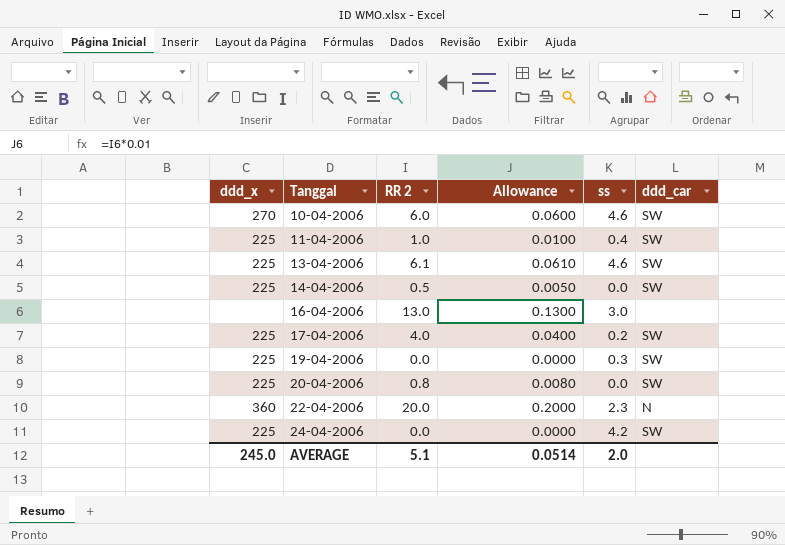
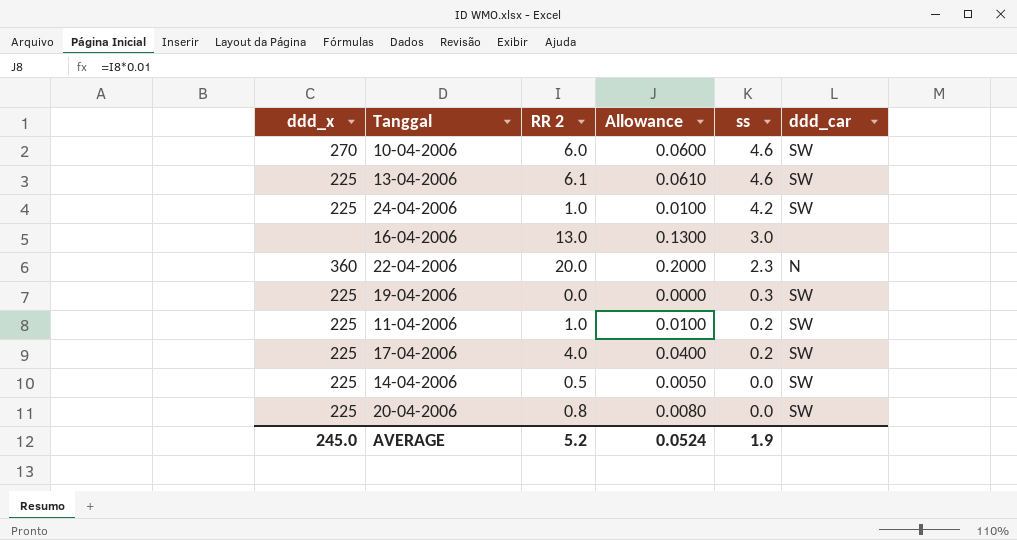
row order: Tanggal ascending -> ss descending
24-04-2006 | RR 2: 0.0 -> 1.0
24-04-2006 | Allowance: 0.0000 -> 0.0100
11-04-2006 | ss: 0.4 -> 0.2
AVERAGE | RR 2: 5.1 -> 5.2
AVERAGE | Allowance: 0.0514 -> 0.0524
AVERAGE | ss: 2.0 -> 1.9

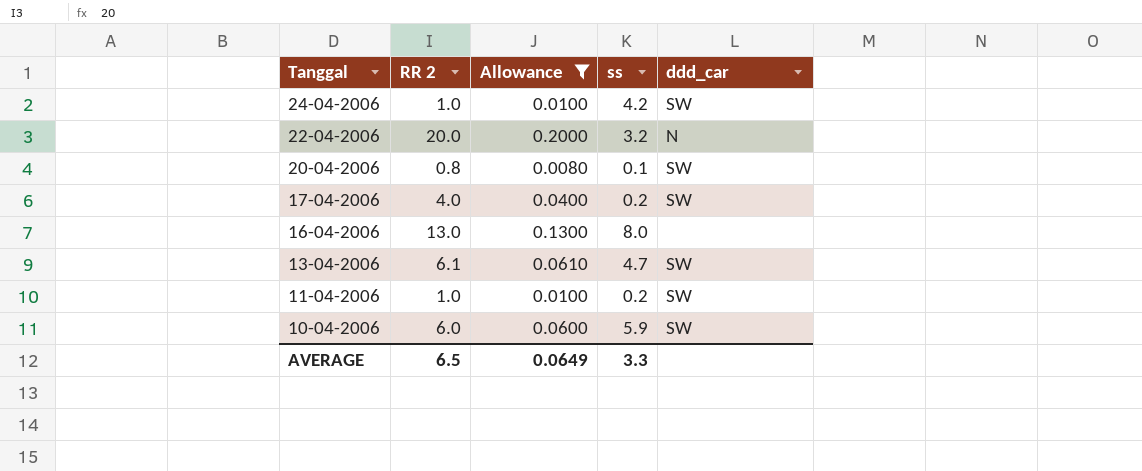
filter: none -> Allowance >= 0.0080
row order: ss descending -> Tanggal descending
column ddd_x | position: 1 -> none
22-04-2006 | ss: 2.3 -> 3.2
20-04-2006 | ss: 0.0 -> 0.1
16-04-2006 | ss: 3.0 -> 8.0
13-04-2006 | ss: 4.6 -> 4.7
10-04-2006 | ss: 4.6 -> 5.9
AVERAGE | RR 2: 5.2 -> 6.5
AVERAGE | Allowance: 0.0524 -> 0.0649
AVERAGE | ss: 1.9 -> 3.3

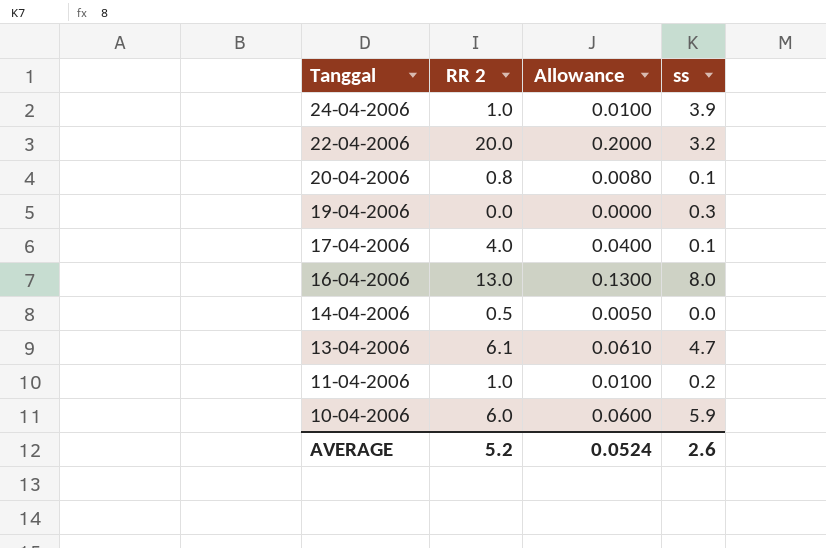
filter: Allowance >= 0.0080 -> none
column ddd_car | position: 5 -> none
24-04-2006 | ss: 4.2 -> 3.9
17-04-2006 | ss: 0.2 -> 0.1
AVERAGE | RR 2: 6.5 -> 5.2
AVERAGE | Allowance: 0.0649 -> 0.0524
AVERAGE | ss: 3.3 -> 2.6

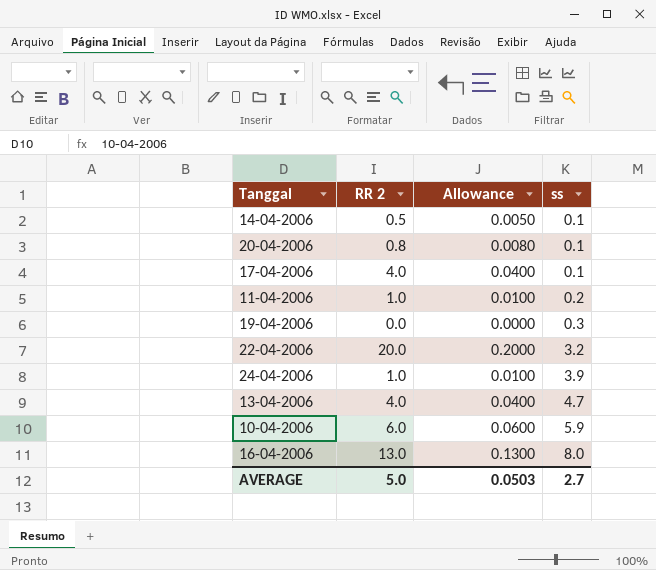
row order: Tanggal descending -> ss ascending
14-04-2006 | ss: 0.0 -> 0.1
13-04-2006 | RR 2: 6.1 -> 4.0
13-04-2006 | Allowance: 0.0610 -> 0.0400
AVERAGE | RR 2: 5.2 -> 5.0
AVERAGE | Allowance: 0.0524 -> 0.0503
AVERAGE | ss: 2.6 -> 2.7

